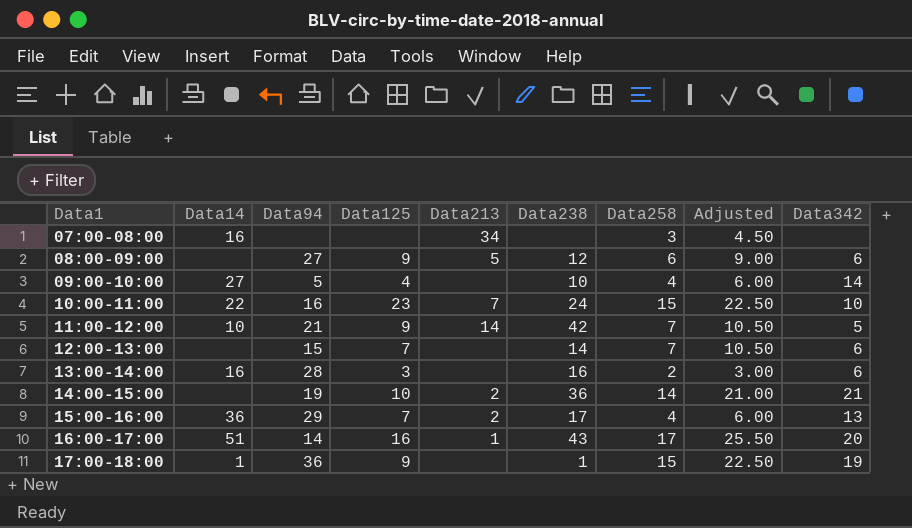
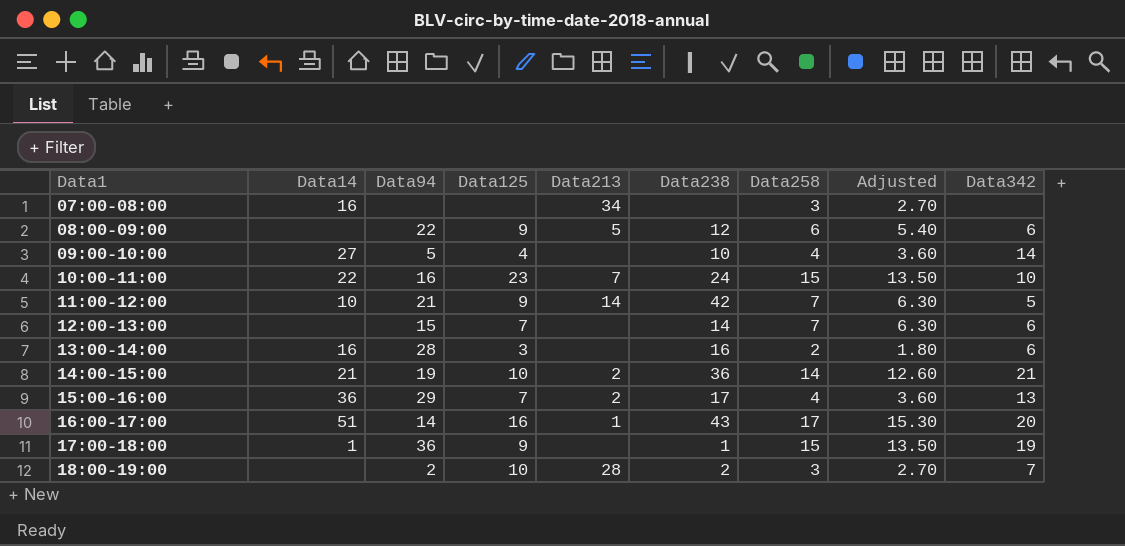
column Adjusted | formula: [Data258] * 1.5 -> [Data258] * 0.9
08:00-09:00 | Data94: 27 -> 22
14:00-15:00 | Data14: none -> 21
row 18:00-19:00: none -> none | 2 | 10 | 28 | 2 | 3 | 2.70 | 7

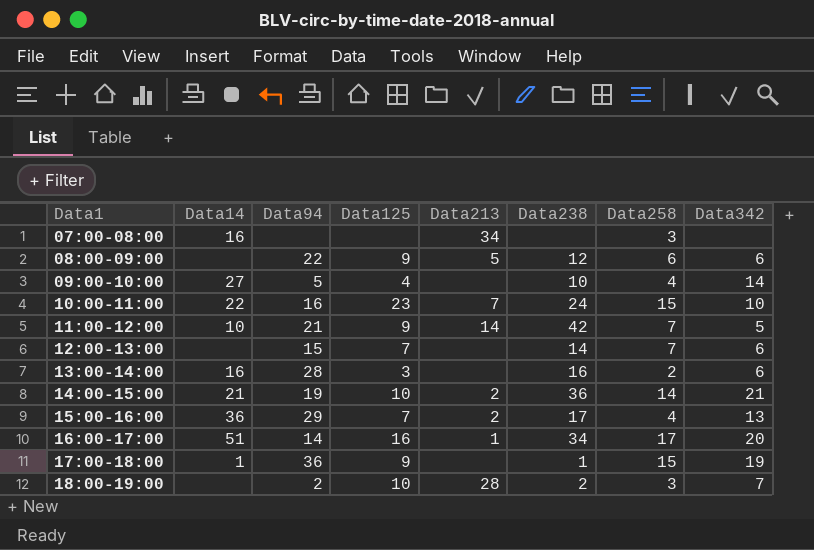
column Adjusted | formula: [Data258] * 0.9 -> none
16:00-17:00 | Data238: 43 -> 34

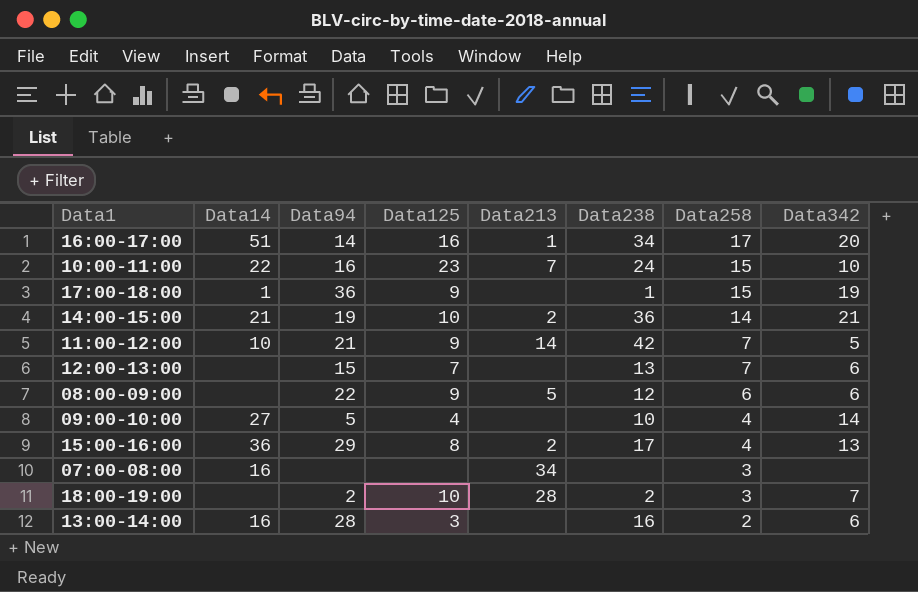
row order: Data1 ascending -> Data258 descending
12:00-13:00 | Data238: 14 -> 13
15:00-16:00 | Data125: 7 -> 8

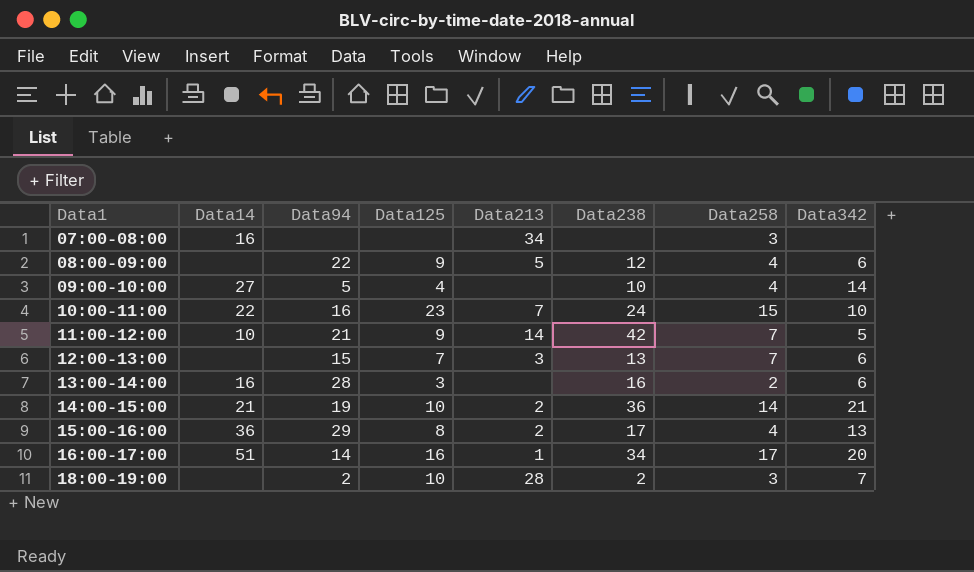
row order: Data258 descending -> Data1 ascending
row 17:00-18:00: 1 | 36 | 9 | none | 1 | 15 | 19 -> none
08:00-09:00 | Data258: 6 -> 4
12:00-13:00 | Data213: none -> 3

